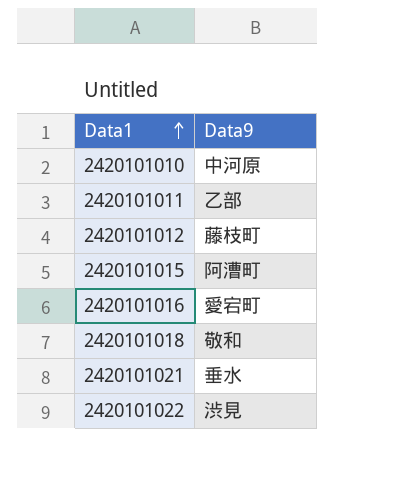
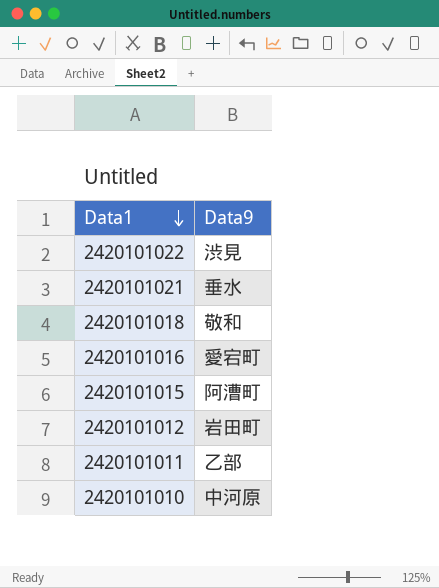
row order: Data1 ascending -> Data1 descending
2420101012 | Data9: 藤枝町 -> 岩田町

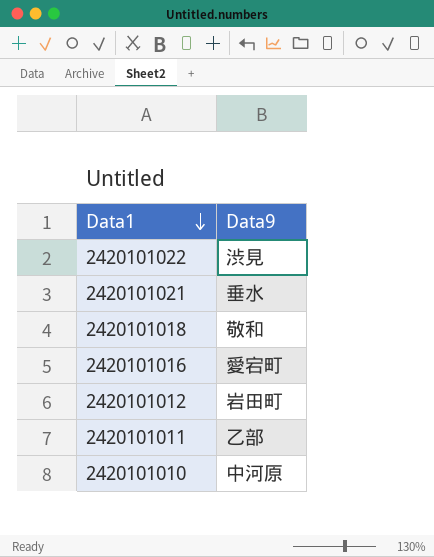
row 2420101015: 阿漕町 -> none

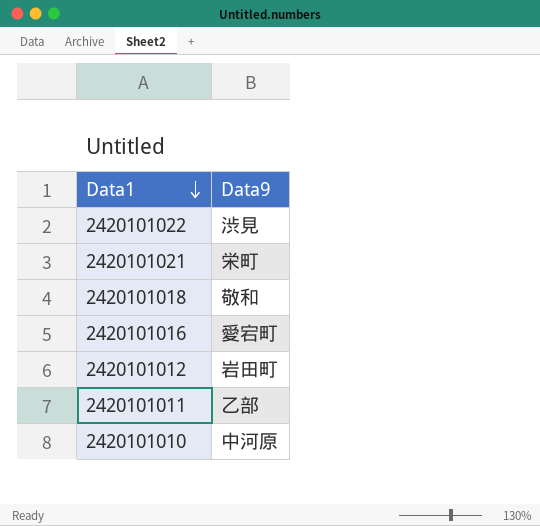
2420101021 | Data9: 垂水 -> 栄町

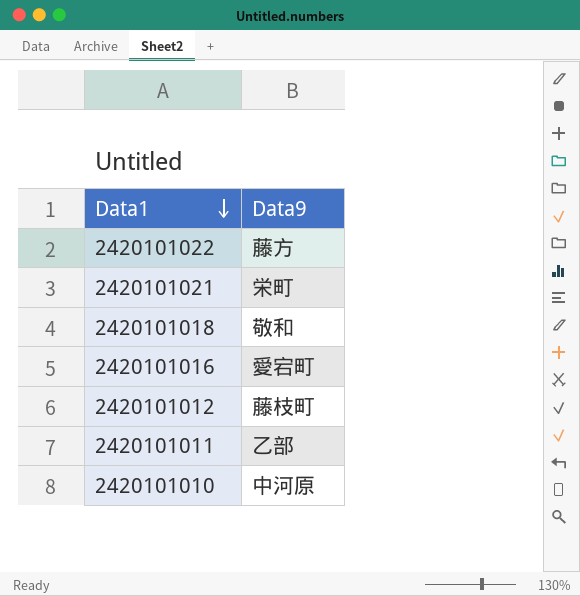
2420101022 | Data9: 渋見 -> 藤方
2420101012 | Data9: 岩田町 -> 藤枝町

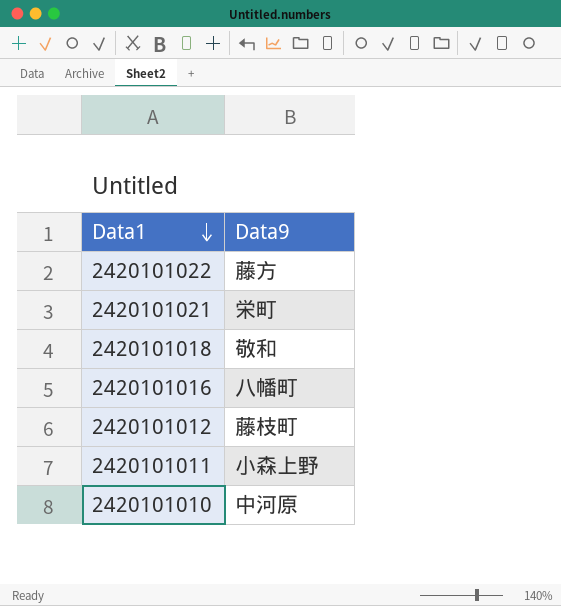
2420101016 | Data9: 愛宕町 -> 八幡町
2420101011 | Data9: 乙部 -> 小森上野

